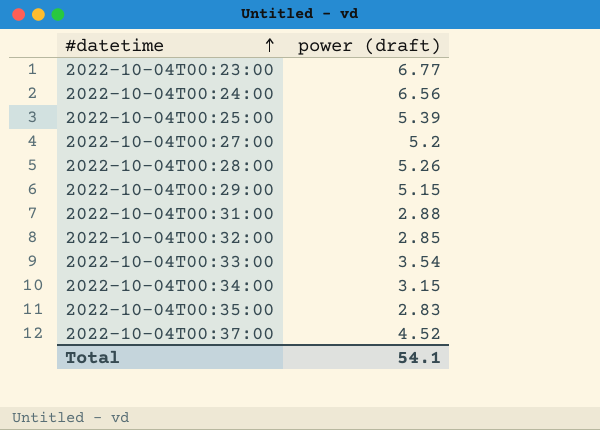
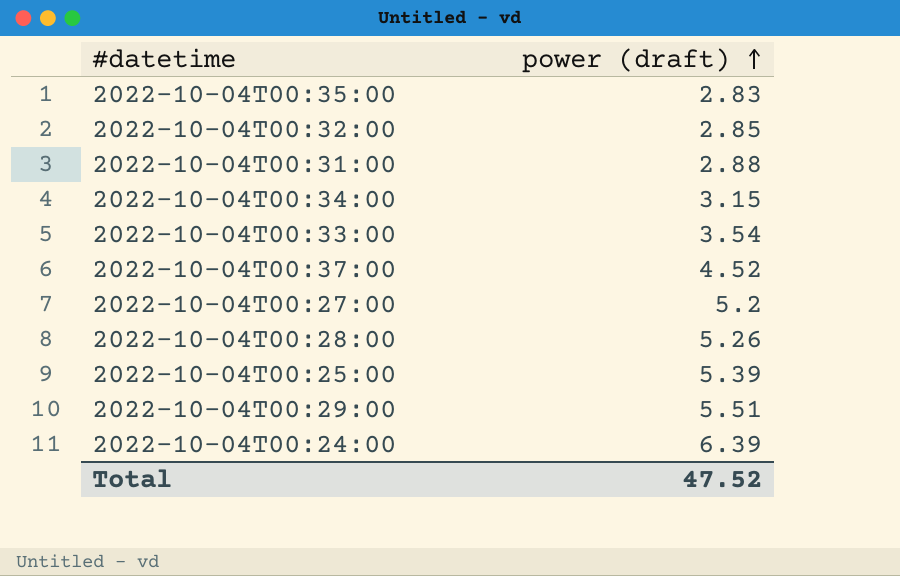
row order: #datetime ascending -> power (draft) ascending
row 2022-10-04T00:23:00: 6.77 -> none
2022-10-04T00:29:00 | power (draft): 5.15 -> 5.51
2022-10-04T00:24:00 | power (draft): 6.56 -> 6.39
Total | power (draft): 54.1 -> 47.52

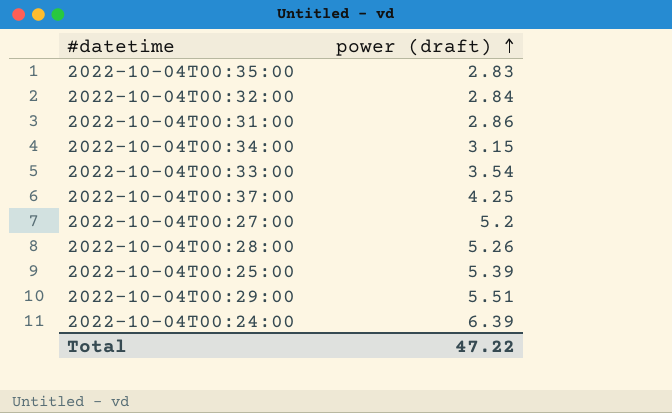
2022-10-04T00:32:00 | power (draft): 2.85 -> 2.84
2022-10-04T00:31:00 | power (draft): 2.88 -> 2.86
2022-10-04T00:37:00 | power (draft): 4.52 -> 4.25
Total | power (draft): 47.52 -> 47.22

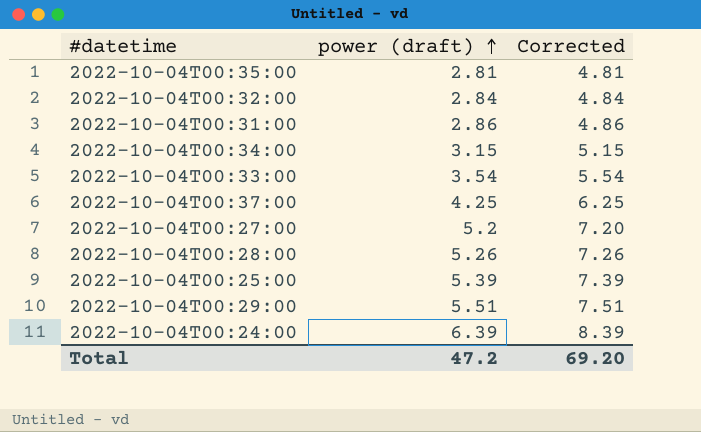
column Corrected | formula: none -> [power (draft)] + 2
2022-10-04T00:35:00 | power (draft): 2.83 -> 2.81
Total | power (draft): 47.22 -> 47.2

